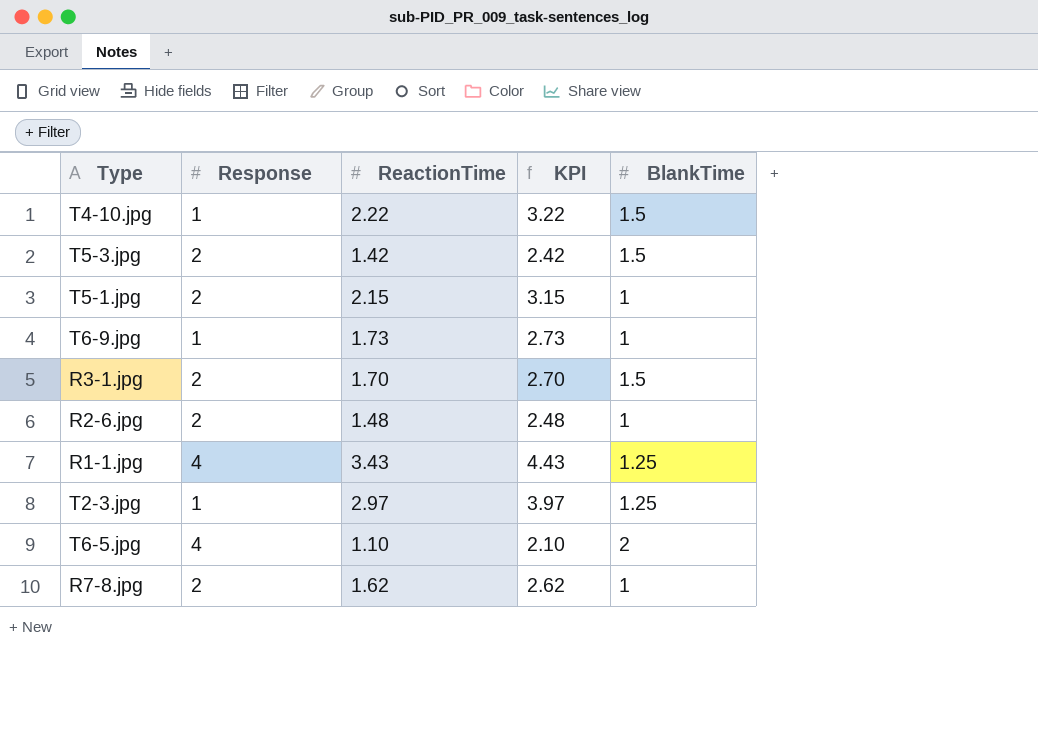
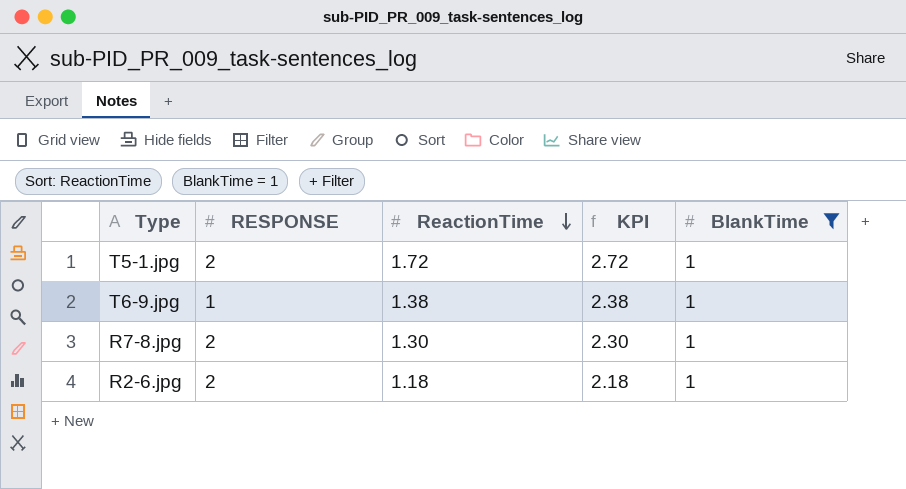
filter: none -> BlankTime = 1
row order: none -> ReactionTime descending
column name: Response -> RESPONSE
T5-1.jpg | ReactionTime: 2.15 -> 1.72
T5-1.jpg | KPI: 3.15 -> 2.72
T6-9.jpg | ReactionTime: 1.73 -> 1.38
T6-9.jpg | KPI: 2.73 -> 2.38
R7-8.jpg | ReactionTime: 1.62 -> 1.30
R7-8.jpg | KPI: 2.62 -> 2.30
R2-6.jpg | ReactionTime: 1.48 -> 1.18
R2-6.jpg | KPI: 2.48 -> 2.18

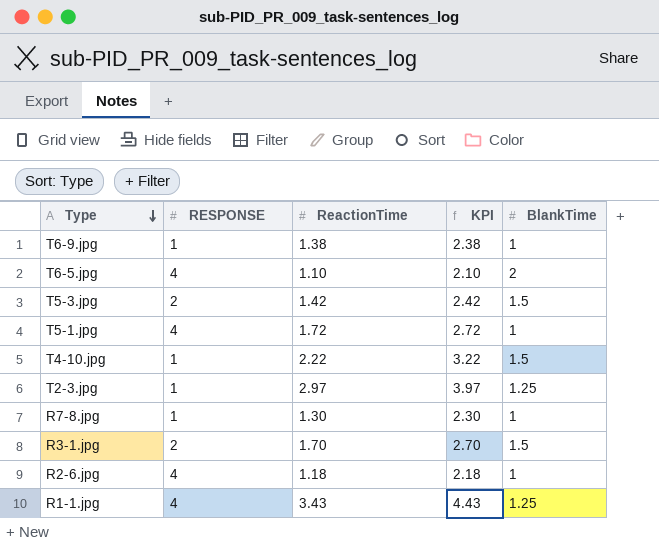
filter: BlankTime = 1 -> none
row order: ReactionTime descending -> Type descending
T5-1.jpg | RESPONSE: 2 -> 4
R7-8.jpg | RESPONSE: 2 -> 1
R2-6.jpg | RESPONSE: 2 -> 4

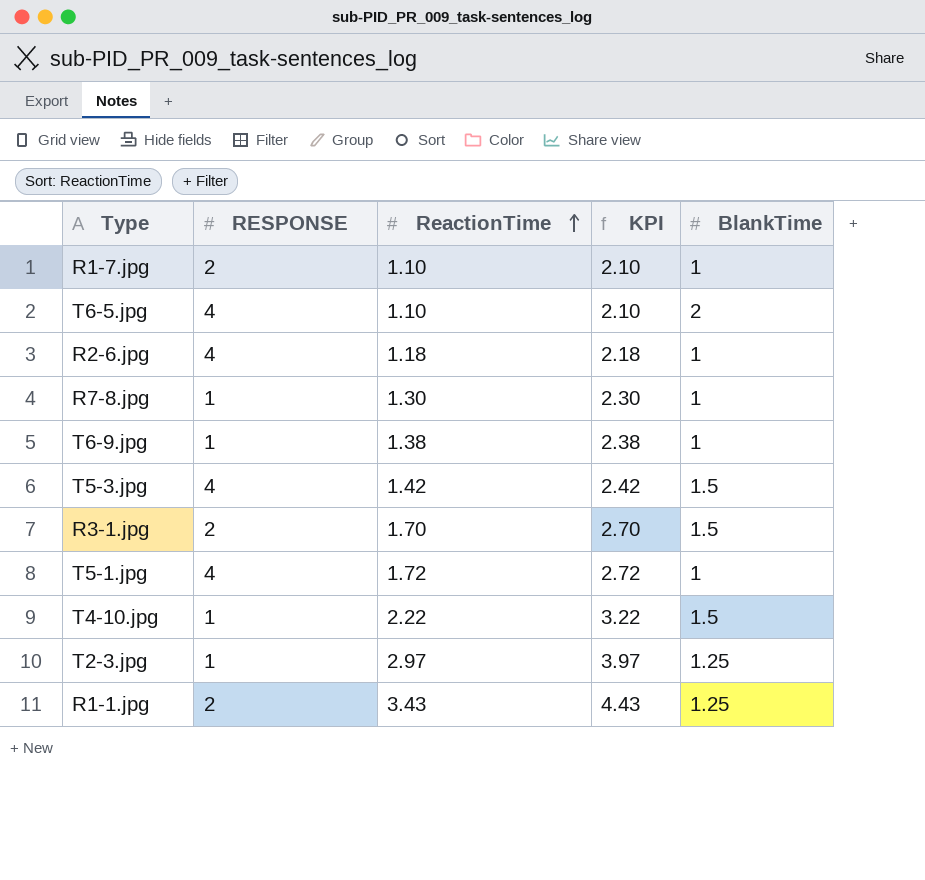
row order: Type descending -> ReactionTime ascending
row R1-7.jpg: none -> 2 | 1.10 | 2.10 | 1
T5-3.jpg | RESPONSE: 2 -> 4
R1-1.jpg | RESPONSE: 4 -> 2

